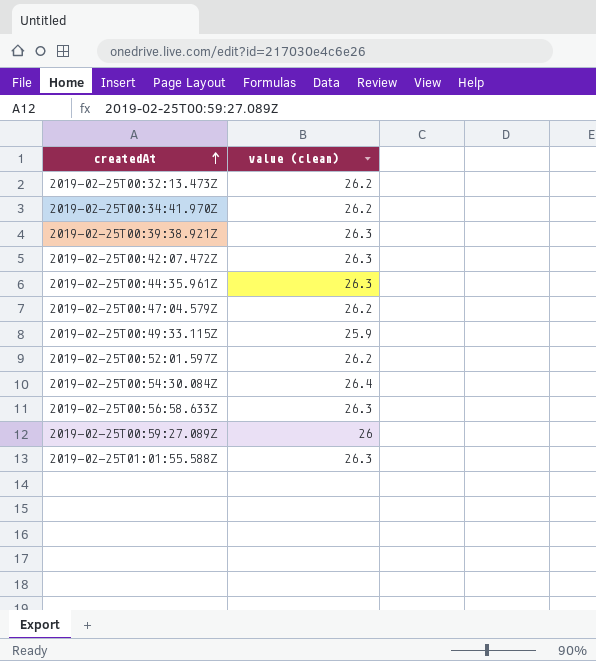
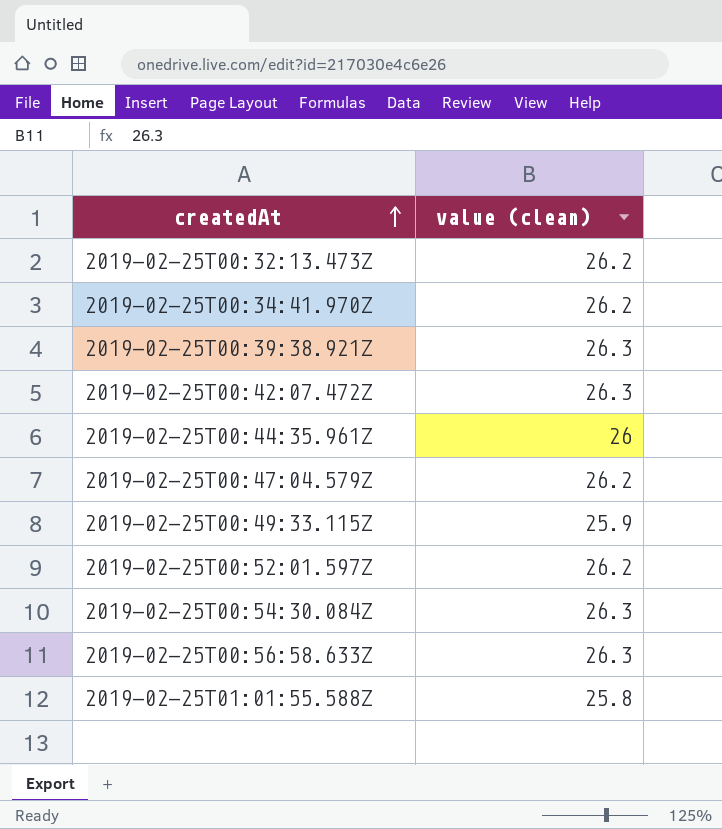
row 2019-02-25T00:59:27.089Z: 26 -> none
2019-02-25T00:44:35.961Z | value (clean): 26.3 -> 26
2019-02-25T00:54:30.084Z | value (clean): 26.4 -> 26.3
2019-02-25T01:01:55.588Z | value (clean): 26.3 -> 25.8

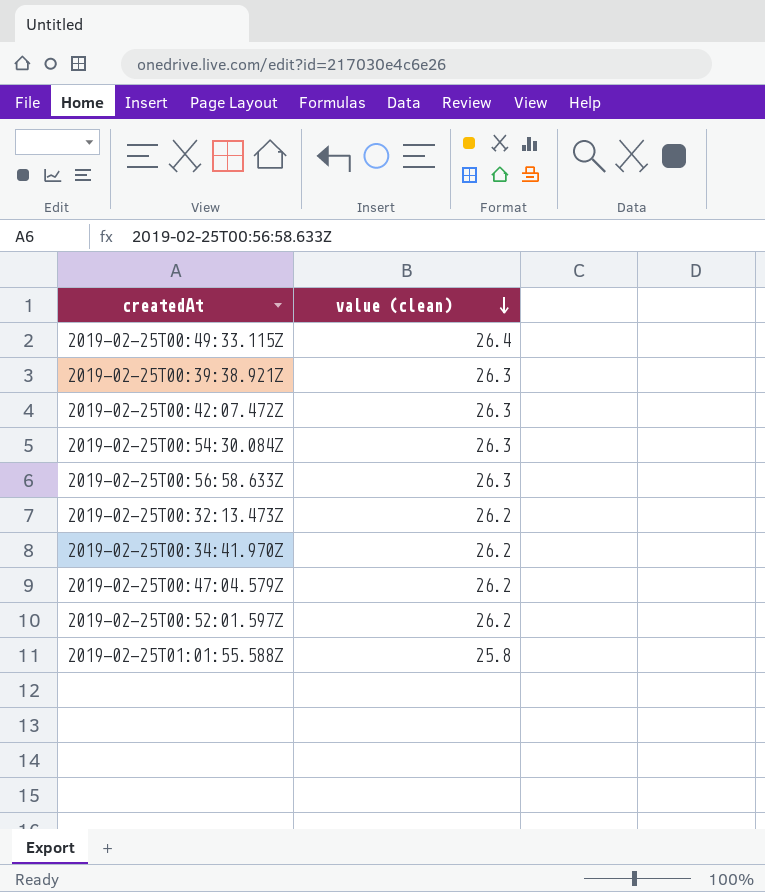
row order: createdAt ascending -> value (clean) descending
row 2019-02-25T00:44:35.961Z: 26 -> none
2019-02-25T00:49:33.115Z | value (clean): 25.9 -> 26.4

